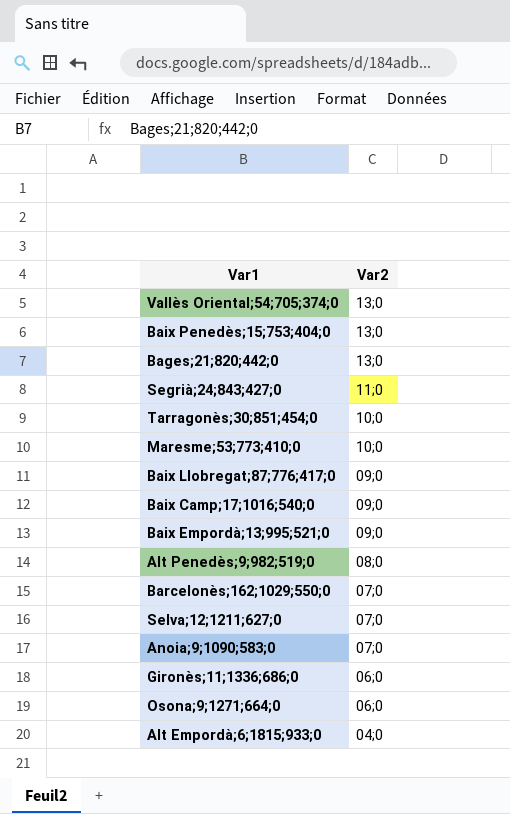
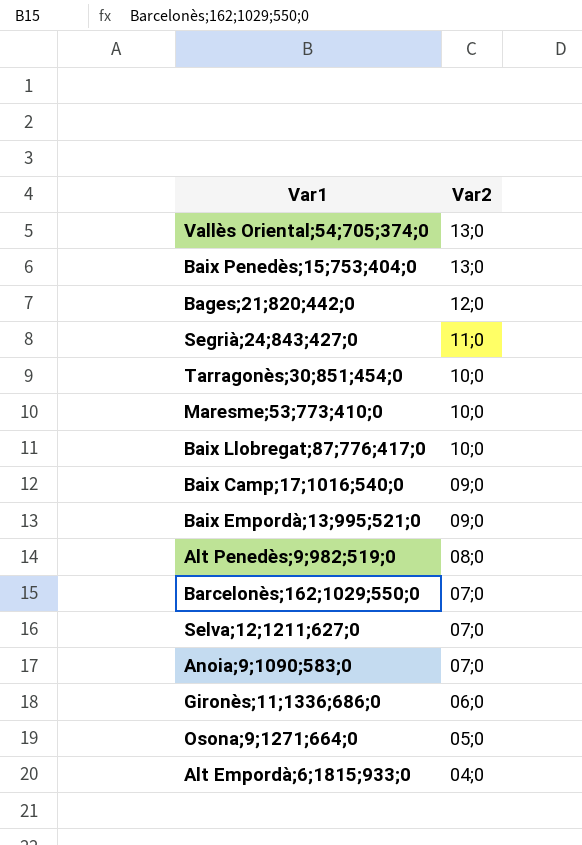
Bages;21;820;442;0 | Var2: 13;0 -> 12;0
Baix Llobregat;87;776;417;0 | Var2: 09;0 -> 10;0
Osona;9;1271;664;0 | Var2: 06;0 -> 05;0

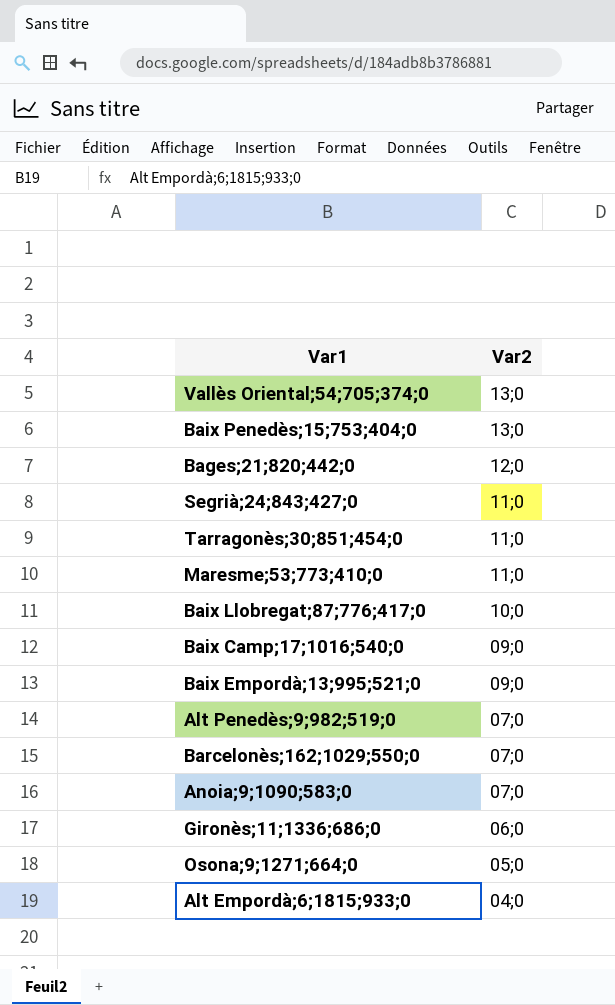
row Selva;12;1211;627;0: 07;0 -> none
Tarragonès;30;851;454;0 | Var2: 10;0 -> 11;0
Maresme;53;773;410;0 | Var2: 10;0 -> 11;0
Alt Penedès;9;982;519;0 | Var2: 08;0 -> 07;0

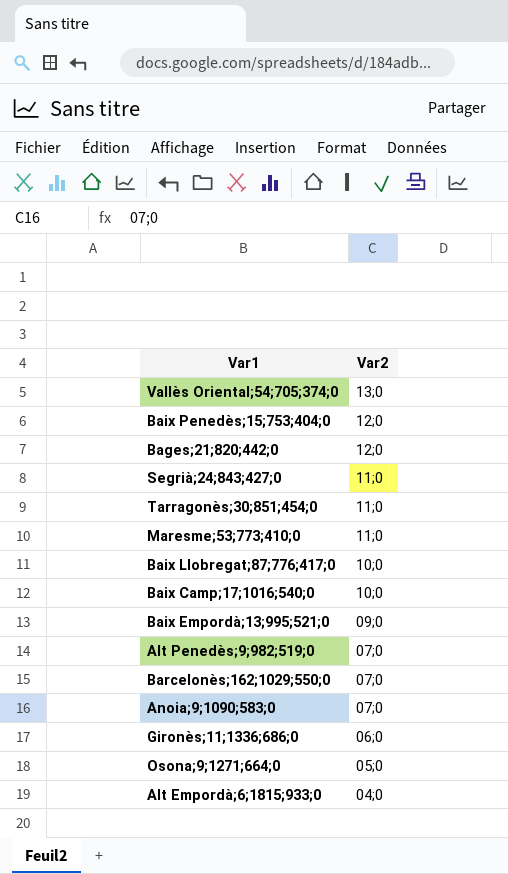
Baix Penedès;15;753;404;0 | Var2: 13;0 -> 12;0
Baix Camp;17;1016;540;0 | Var2: 09;0 -> 10;0

